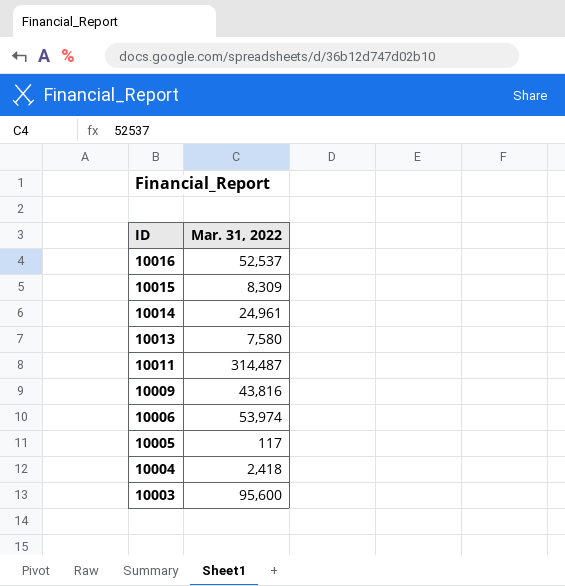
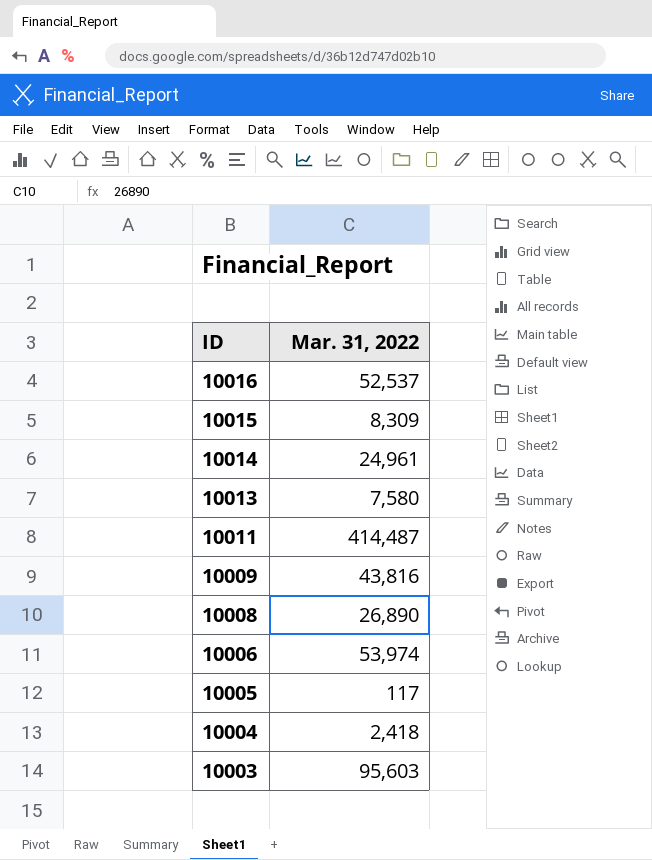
10011 | Mar. 31, 2022: 314,487 -> 414,487
row 10008: none -> 26,890
10003 | Mar. 31, 2022: 95,600 -> 95,603

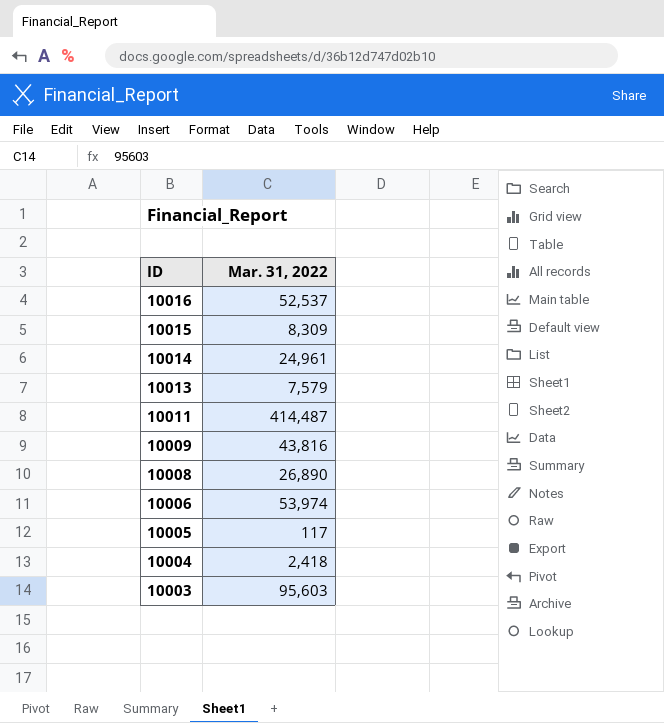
10013 | Mar. 31, 2022: 7,580 -> 7,579

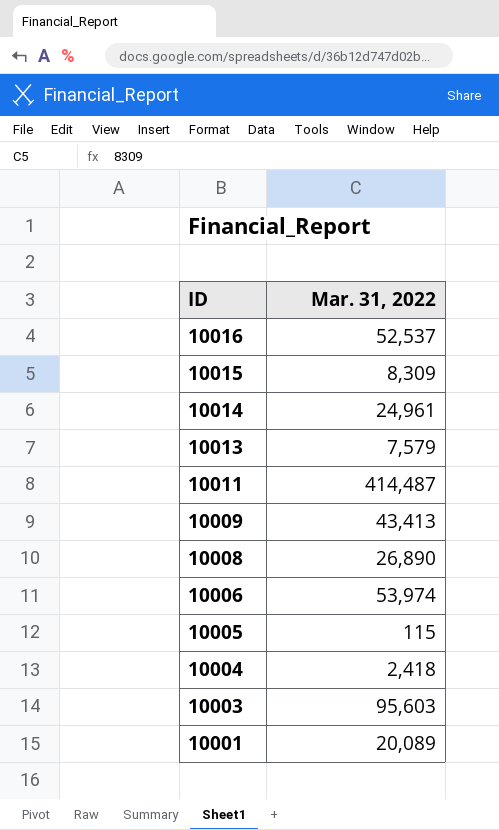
10009 | Mar. 31, 2022: 43,816 -> 43,413
10005 | Mar. 31, 2022: 117 -> 115
row 10001: none -> 20,089

